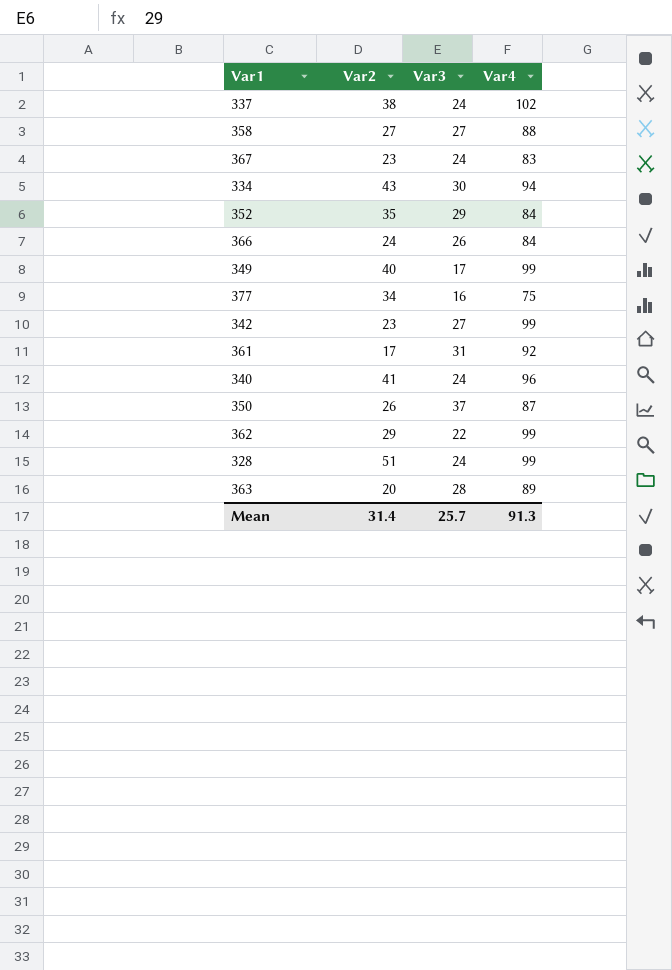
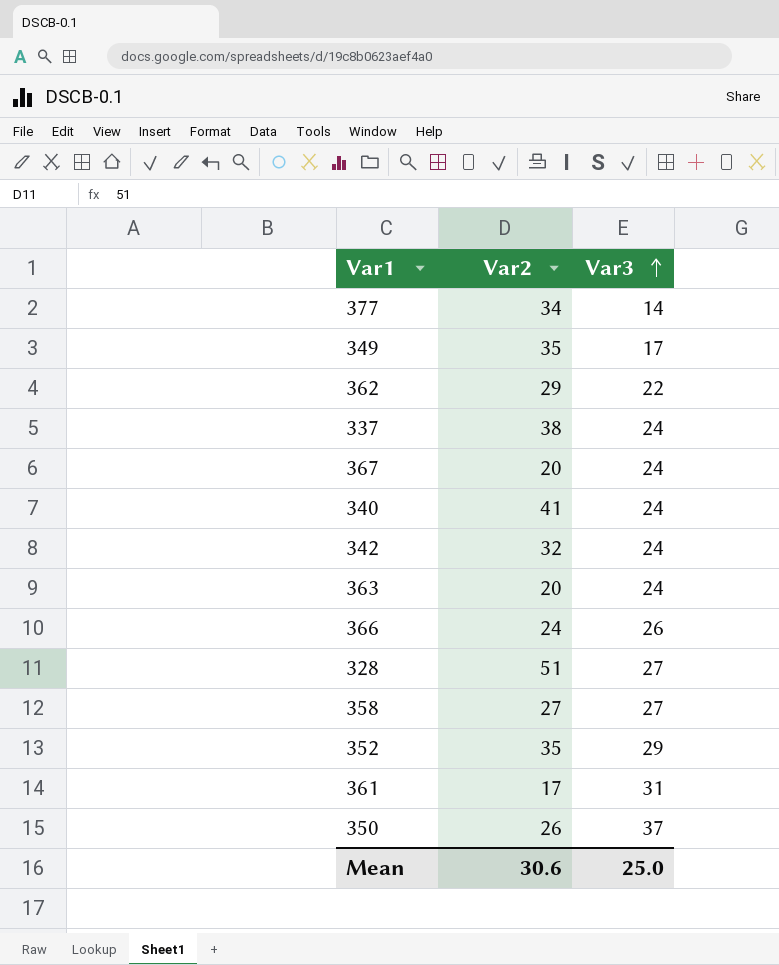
row order: none -> Var3 ascending
column Var4 | position: 4 -> none
row 334: 43 | 30 | 94 -> none
377 | Var3: 16 -> 14
349 | Var2: 40 -> 35
367 | Var2: 23 -> 20
342 | Var2: 23 -> 32
342 | Var3: 27 -> 24
363 | Var3: 28 -> 24
328 | Var3: 24 -> 27
Mean | Var2: 31.4 -> 30.6
Mean | Var3: 25.7 -> 25.0

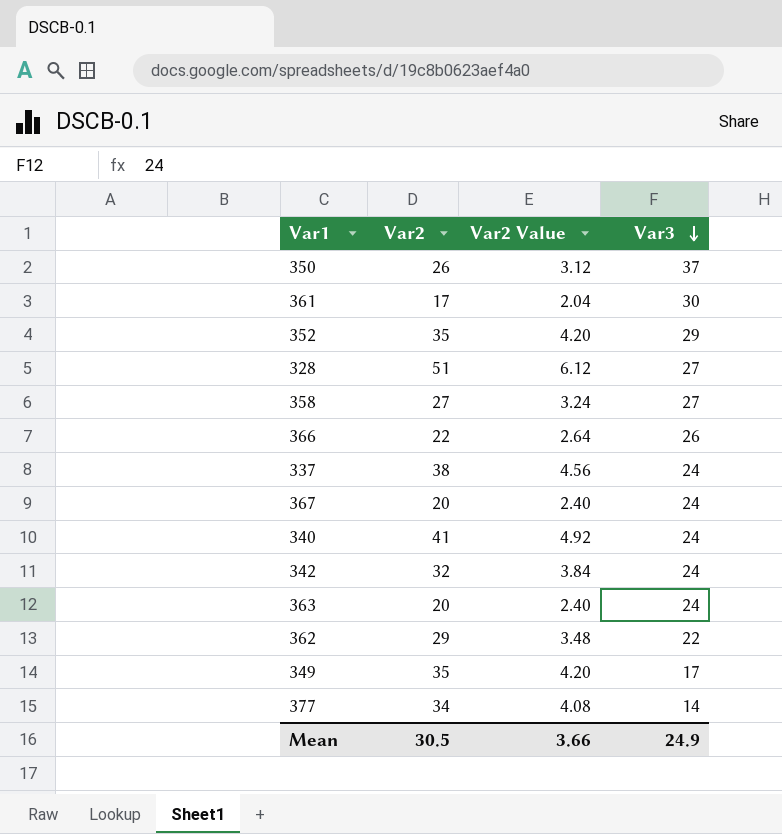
row order: Var3 ascending -> Var3 descending
column Var2 Value | formula: none -> [Var2] * 0.12
361 | Var3: 31 -> 30
366 | Var2: 24 -> 22
Mean | Var2: 30.6 -> 30.5
Mean | Var3: 25.0 -> 24.9

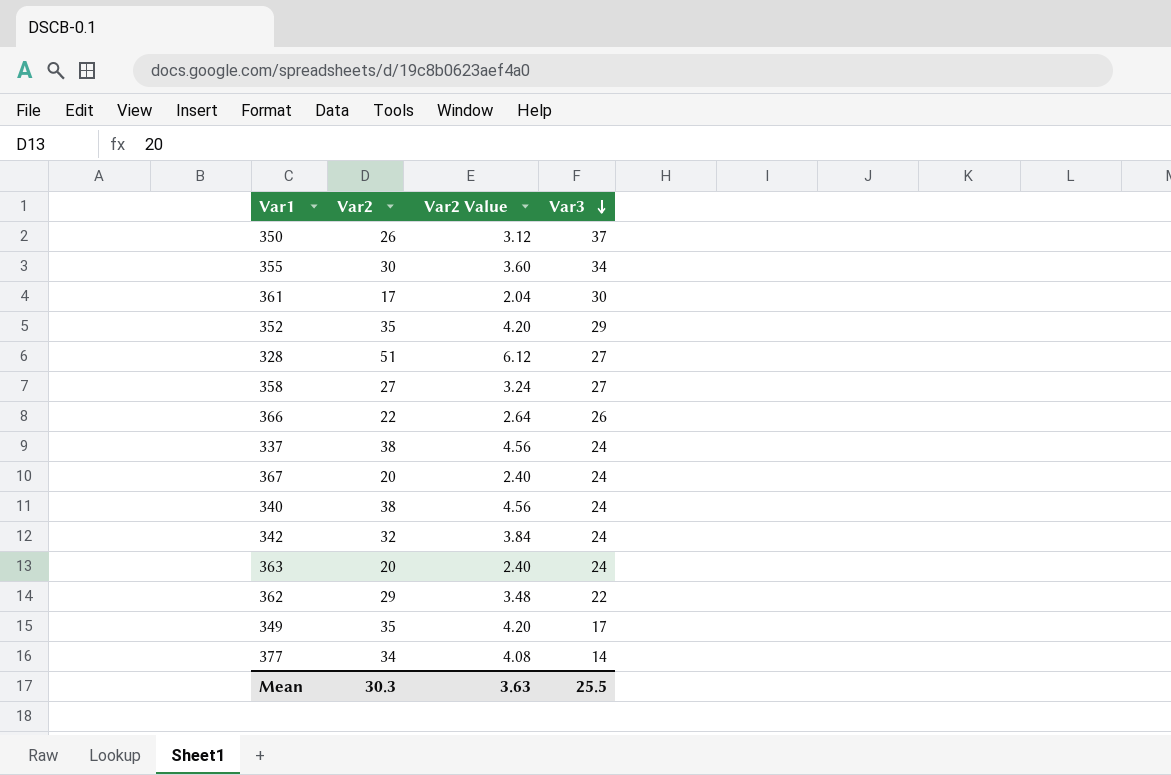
row 355: none -> 30 | 3.60 | 34
340 | Var2: 41 -> 38
340 | Var2 Value: 4.92 -> 4.56
Mean | Var2: 30.5 -> 30.3
Mean | Var2 Value: 3.66 -> 3.63
Mean | Var3: 24.9 -> 25.5

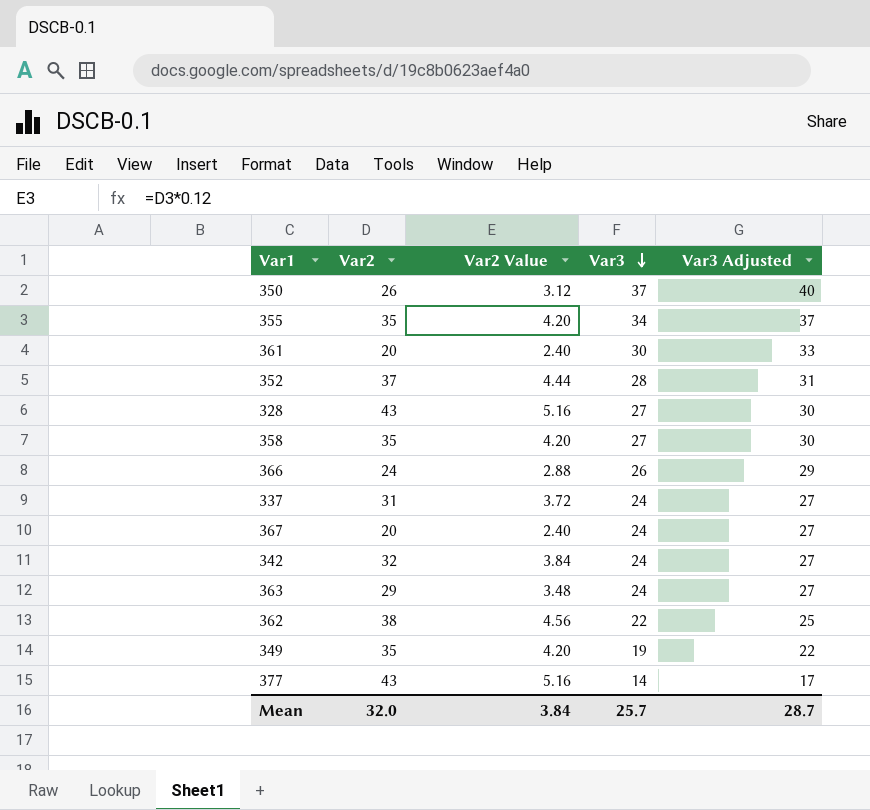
column Var3 Adjusted | formula: none -> [Var3] + 3
row 340: 38 | 4.56 | 24 -> none
355 | Var2: 30 -> 35
355 | Var2 Value: 3.60 -> 4.20
361 | Var2: 17 -> 20
361 | Var2 Value: 2.04 -> 2.40
352 | Var2: 35 -> 37
352 | Var2 Value: 4.20 -> 4.44
352 | Var3: 29 -> 28
328 | Var2: 51 -> 43
328 | Var2 Value: 6.12 -> 5.16
358 | Var2: 27 -> 35
358 | Var2 Value: 3.24 -> 4.20
366 | Var2: 22 -> 24
366 | Var2 Value: 2.64 -> 2.88
337 | Var2: 38 -> 31
337 | Var2 Value: 4.56 -> 3.72
363 | Var2: 20 -> 29
363 | Var2 Value: 2.40 -> 3.48
362 | Var2: 29 -> 38
362 | Var2 Value: 3.48 -> 4.56
349 | Var3: 17 -> 19
377 | Var2: 34 -> 43
377 | Var2 Value: 4.08 -> 5.16
Mean | Var2: 30.3 -> 32.0
Mean | Var2 Value: 3.63 -> 3.84
Mean | Var3: 25.5 -> 25.7

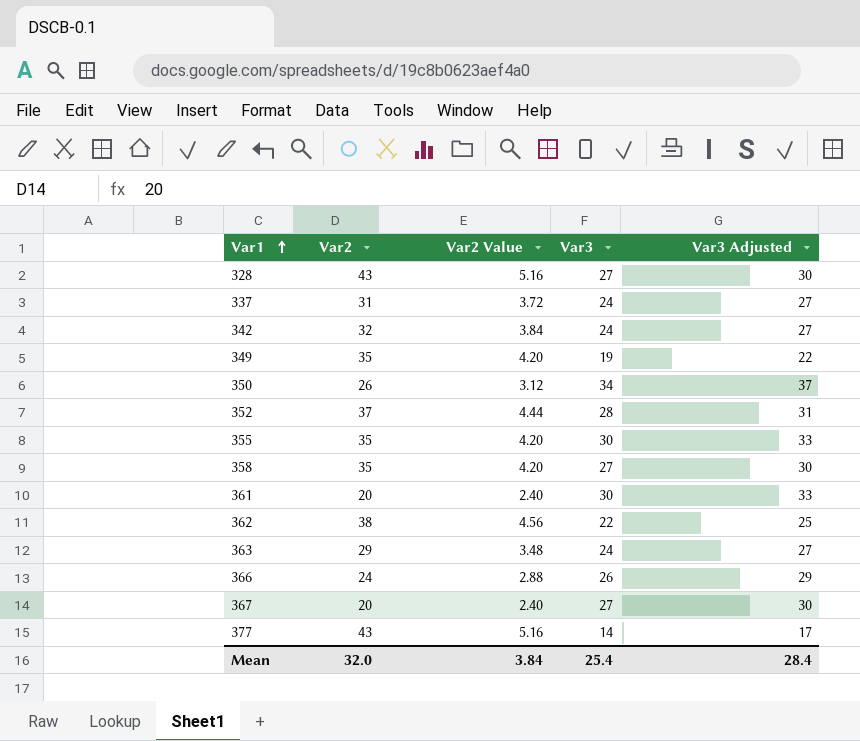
row order: Var3 descending -> Var1 ascending
350 | Var3: 37 -> 34
350 | Var3 Adjusted: 40 -> 37
355 | Var3: 34 -> 30
355 | Var3 Adjusted: 37 -> 33
367 | Var3: 24 -> 27
367 | Var3 Adjusted: 27 -> 30
Mean | Var3: 25.7 -> 25.4
Mean | Var3 Adjusted: 28.7 -> 28.4

